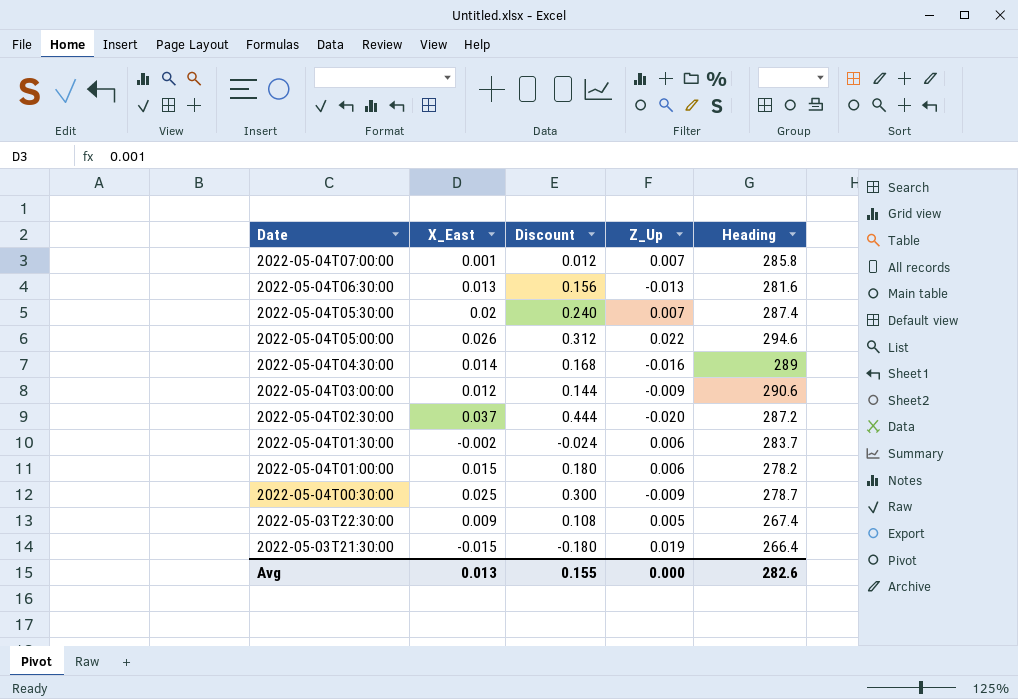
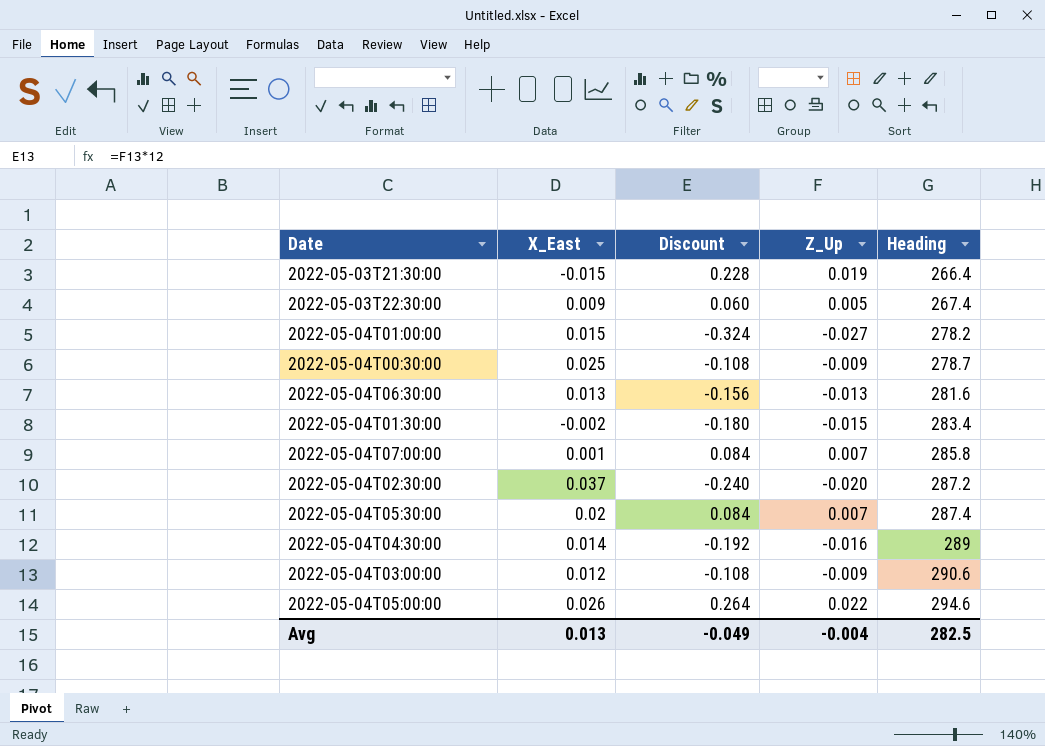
row order: Date descending -> Heading ascending
column Discount | formula: [X_East] * 12 -> [Z_Up] * 12
2022-05-04T01:00:00 | Z_Up: 0.006 -> -0.027
2022-05-04T01:30:00 | Z_Up: 0.006 -> -0.015
2022-05-04T01:30:00 | Heading: 283.7 -> 283.4
Avg | Discount: 0.155 -> -0.049
Avg | Z_Up: 0.000 -> -0.004
Avg | Heading: 282.6 -> 282.5

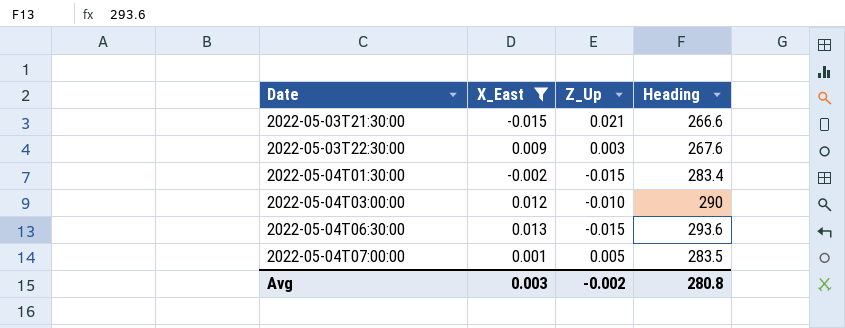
filter: none -> X_East <= 0.013
row order: Heading ascending -> Date ascending
column Discount | formula: [Z_Up] * 12 -> none
2022-05-03T21:30:00 | Z_Up: 0.019 -> 0.021
2022-05-03T21:30:00 | Heading: 266.4 -> 266.6
2022-05-03T22:30:00 | Z_Up: 0.005 -> 0.003
2022-05-03T22:30:00 | Heading: 267.4 -> 267.6
2022-05-04T03:00:00 | Z_Up: -0.009 -> -0.010
2022-05-04T03:00:00 | Heading: 290.6 -> 290
2022-05-04T06:30:00 | Z_Up: -0.013 -> -0.015
2022-05-04T06:30:00 | Heading: 281.6 -> 293.6
2022-05-04T07:00:00 | Z_Up: 0.007 -> 0.005
2022-05-04T07:00:00 | Heading: 285.8 -> 283.5
Avg | X_East: 0.013 -> 0.003
Avg | Z_Up: -0.004 -> -0.002
Avg | Heading: 282.5 -> 280.8

